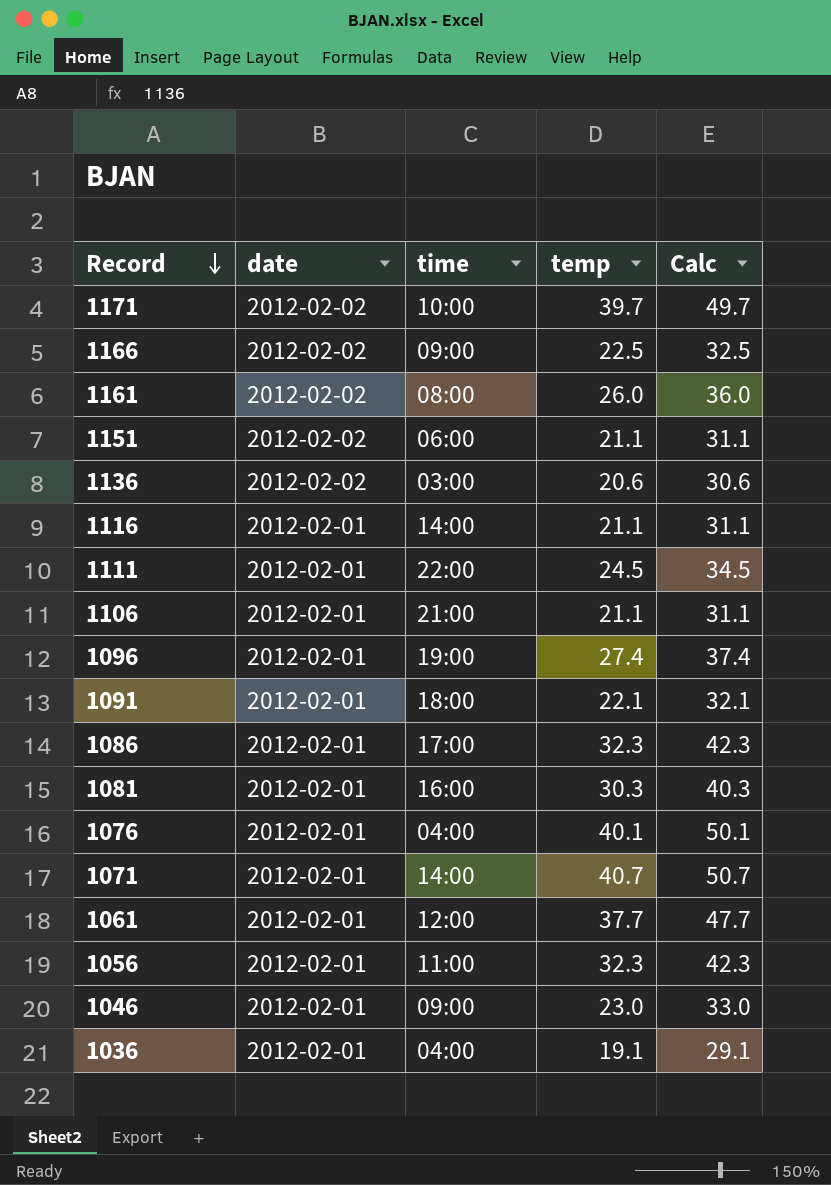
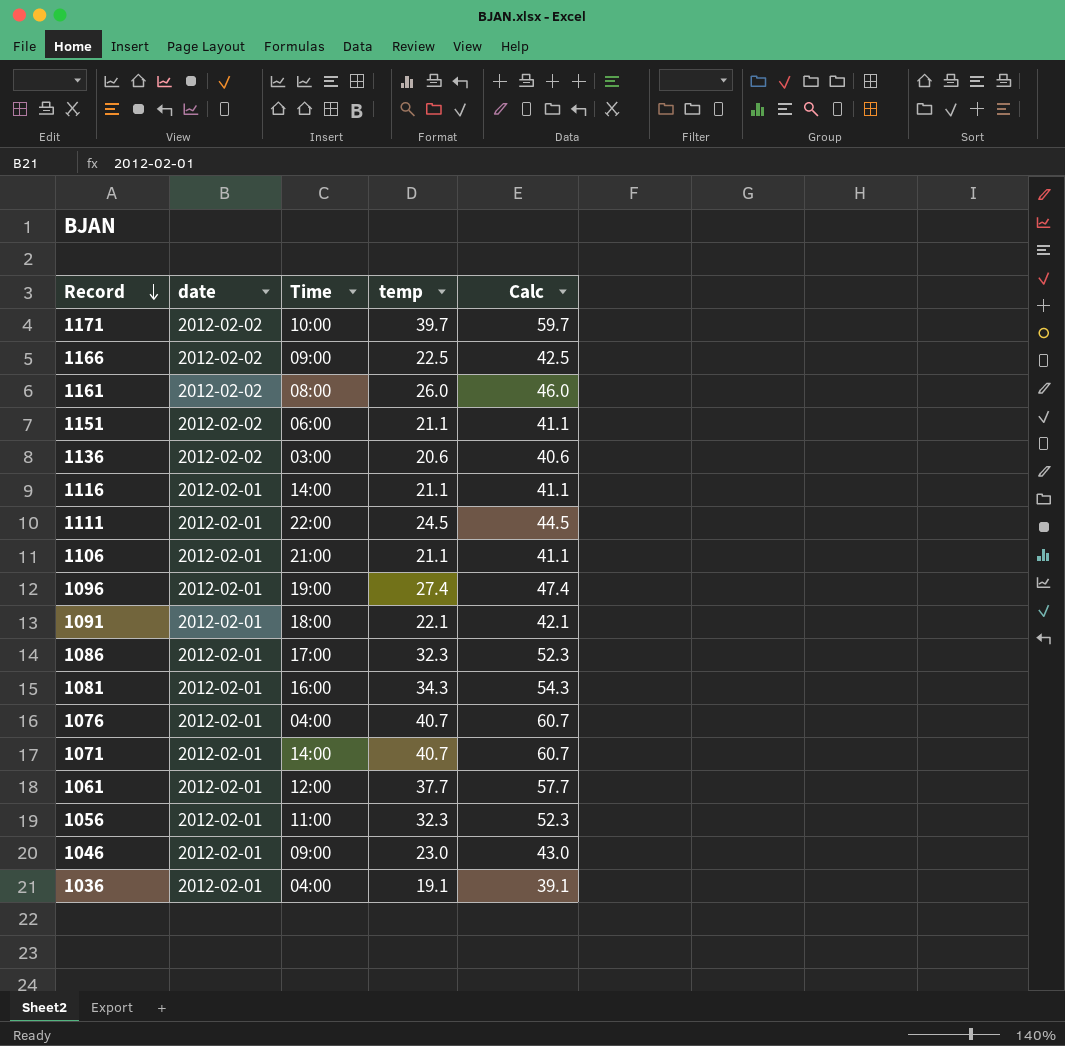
column name: time -> Time
column Calc | formula: [temp] + 10 -> [temp] + 20
1081 | temp: 30.3 -> 34.3
1076 | temp: 40.1 -> 40.7

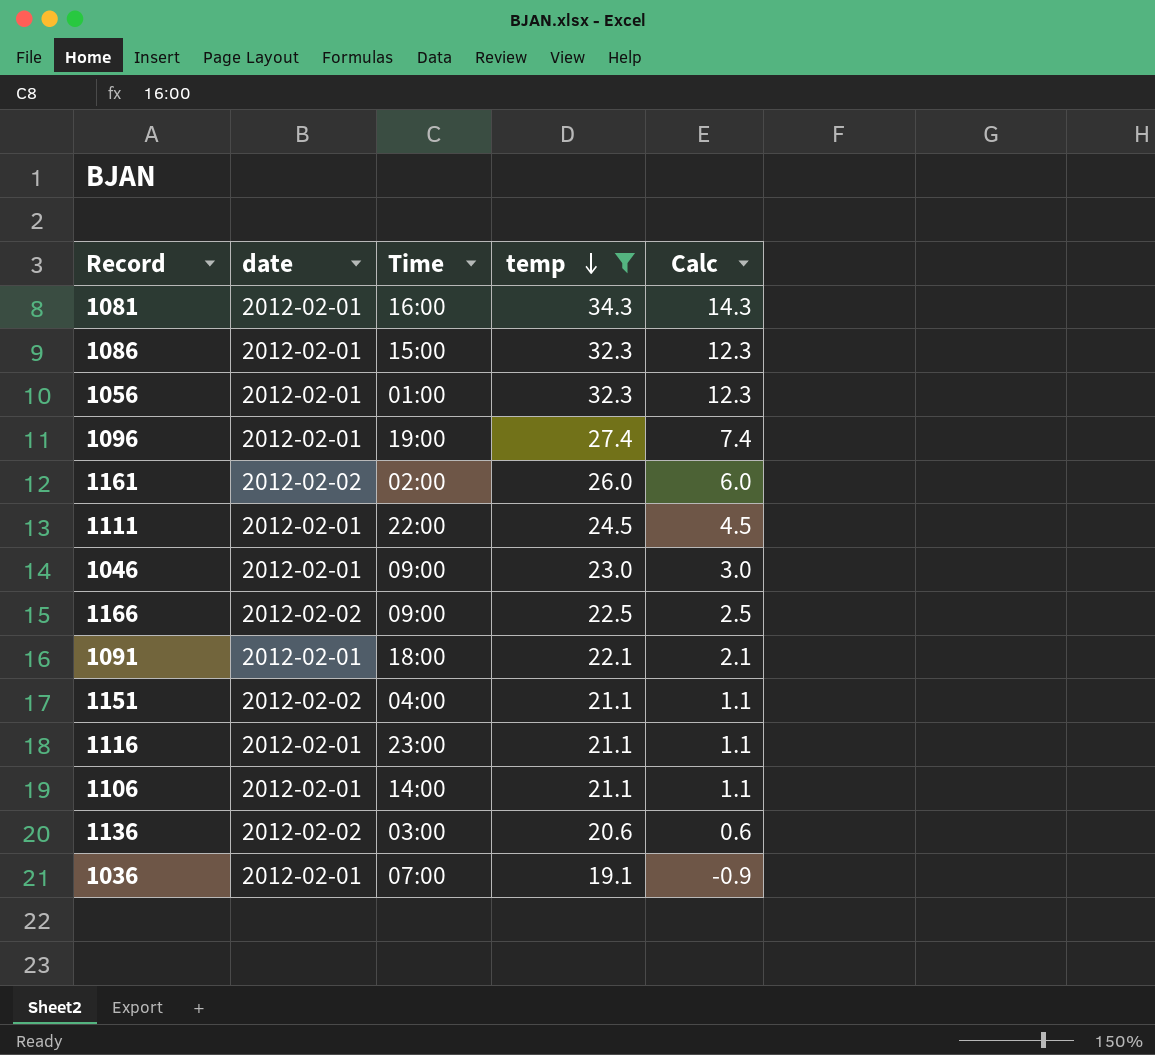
filter: none -> temp <= 34.3
row order: Record descending -> temp descending
column Calc | formula: [temp] + 20 -> [temp] - 20
1086 | Time: 17:00 -> 15:00
1056 | Time: 11:00 -> 01:00
1161 | Time: 08:00 -> 02:00
1151 | Time: 06:00 -> 04:00
1116 | Time: 14:00 -> 23:00
1106 | Time: 21:00 -> 14:00
1036 | Time: 04:00 -> 07:00

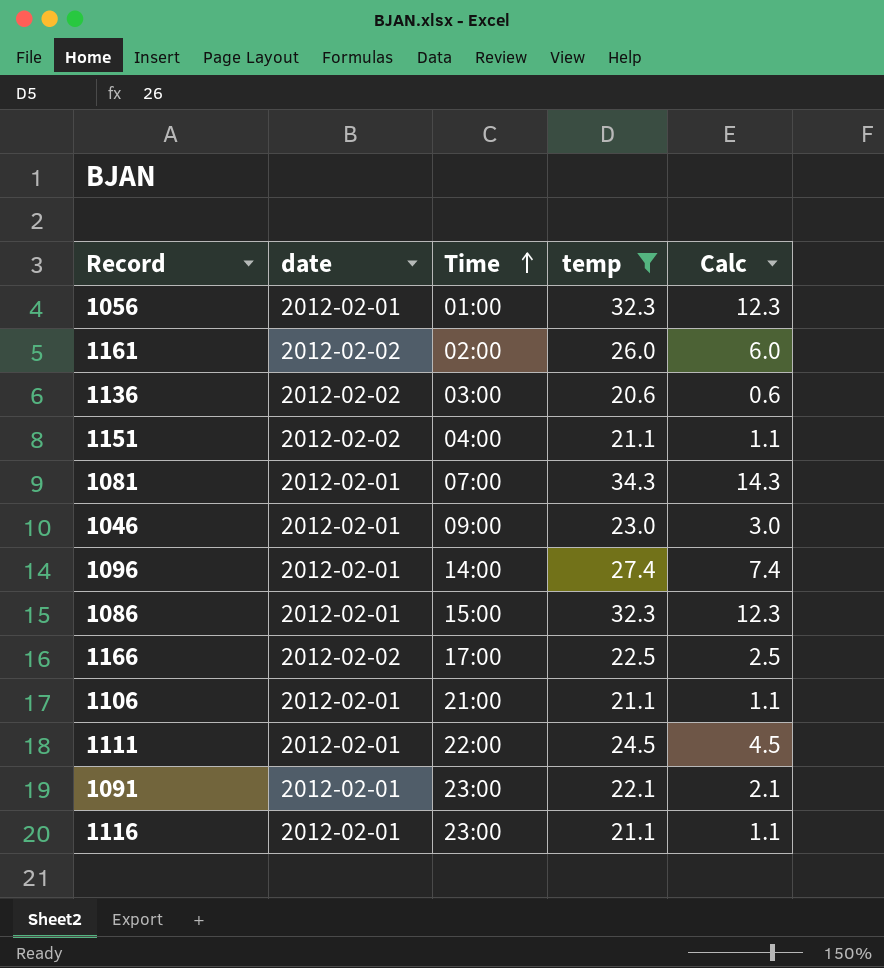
row order: temp descending -> Time ascending
row 1036: 2012-02-01 | 07:00 | 19.1 | -0.9 -> none
1081 | Time: 16:00 -> 07:00
1096 | Time: 19:00 -> 14:00
1166 | Time: 09:00 -> 17:00
1106 | Time: 14:00 -> 21:00
1091 | Time: 18:00 -> 23:00

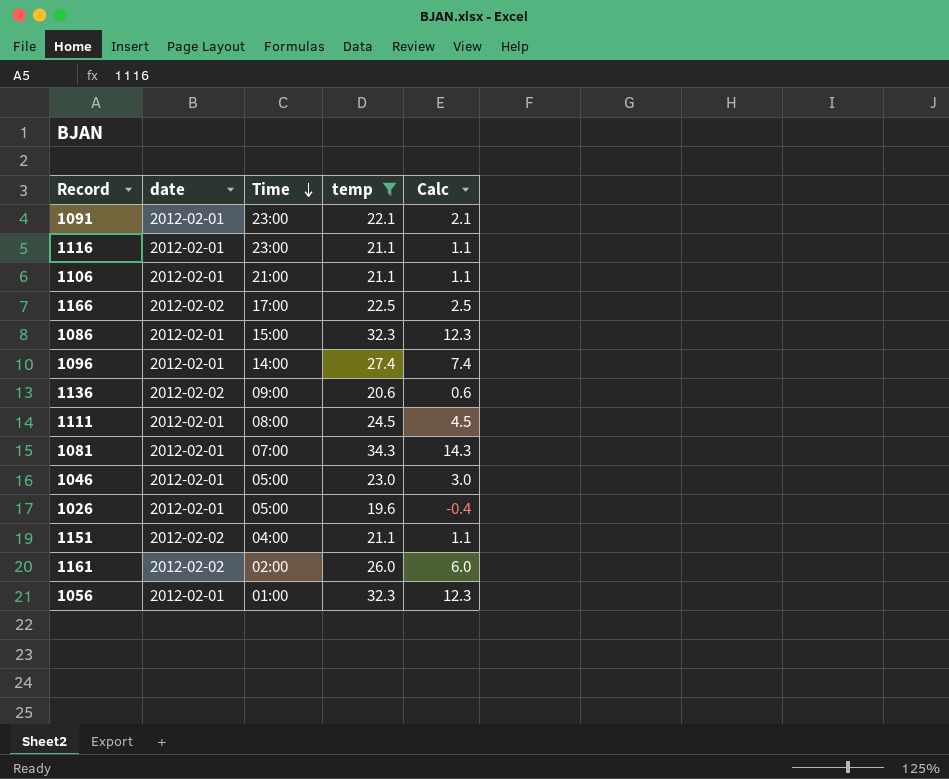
row order: Time ascending -> Time descending
1136 | Time: 03:00 -> 09:00
1111 | Time: 22:00 -> 08:00
1046 | Time: 09:00 -> 05:00
row 1026: none -> 2012-02-01 | 05:00 | 19.6 | -0.4

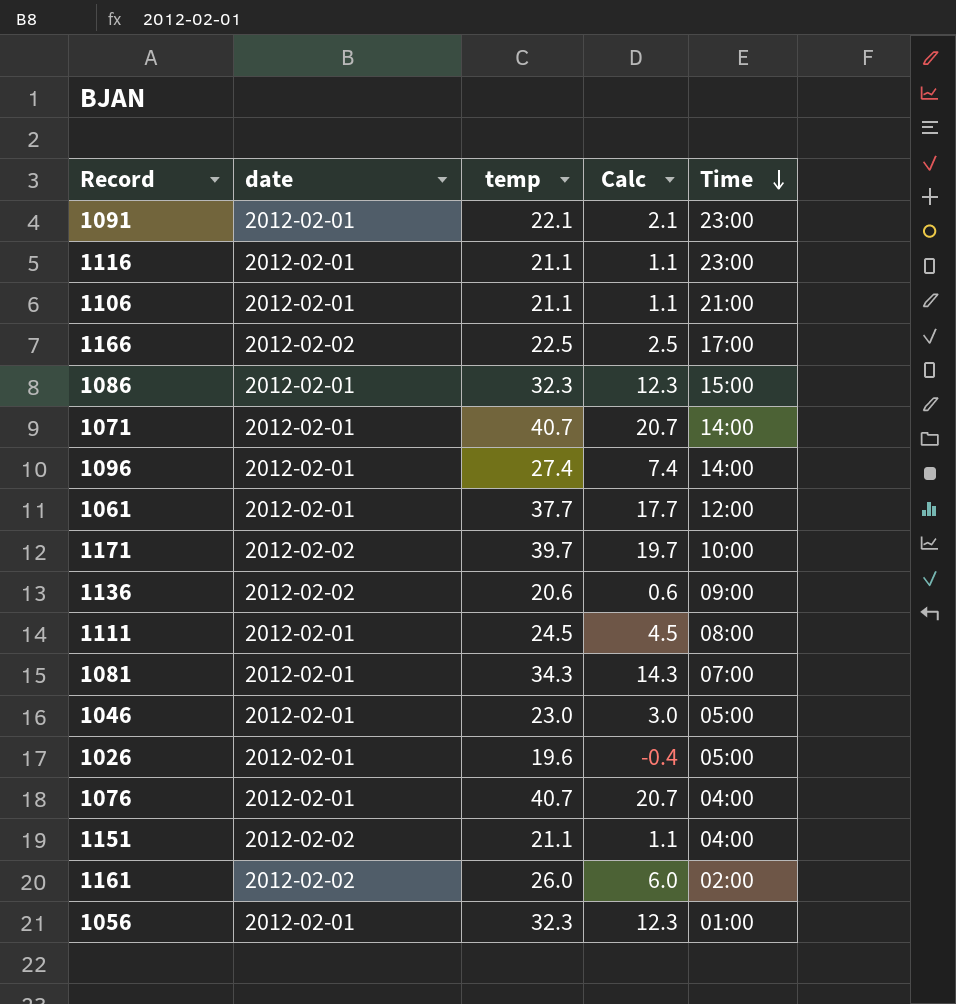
filter: temp <= 34.3 -> none
column Time | position: 3 -> 5

